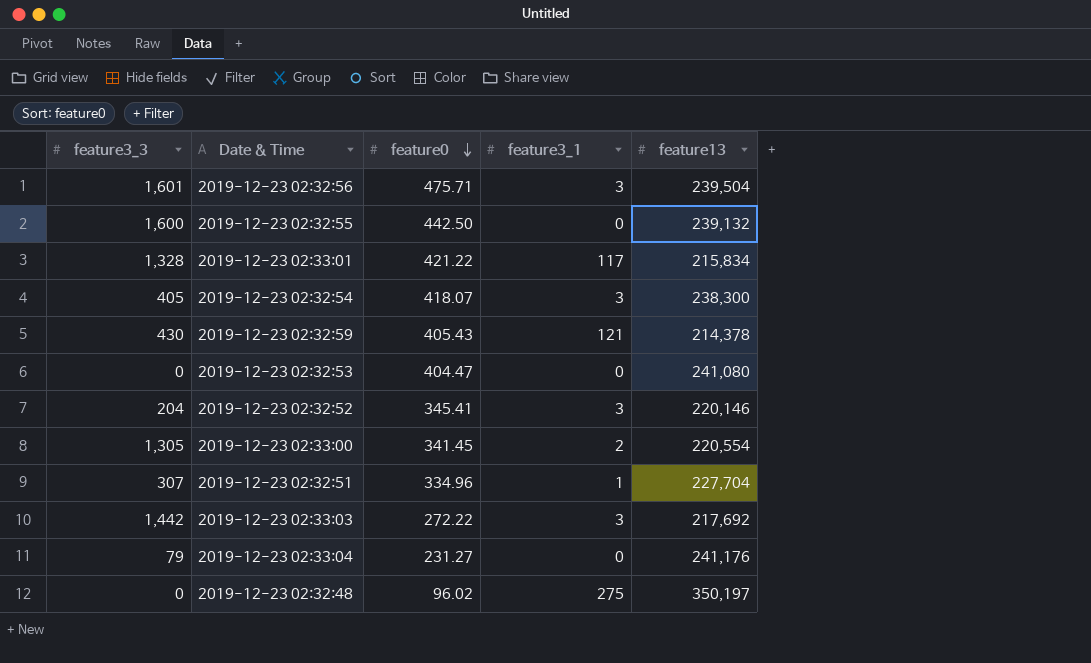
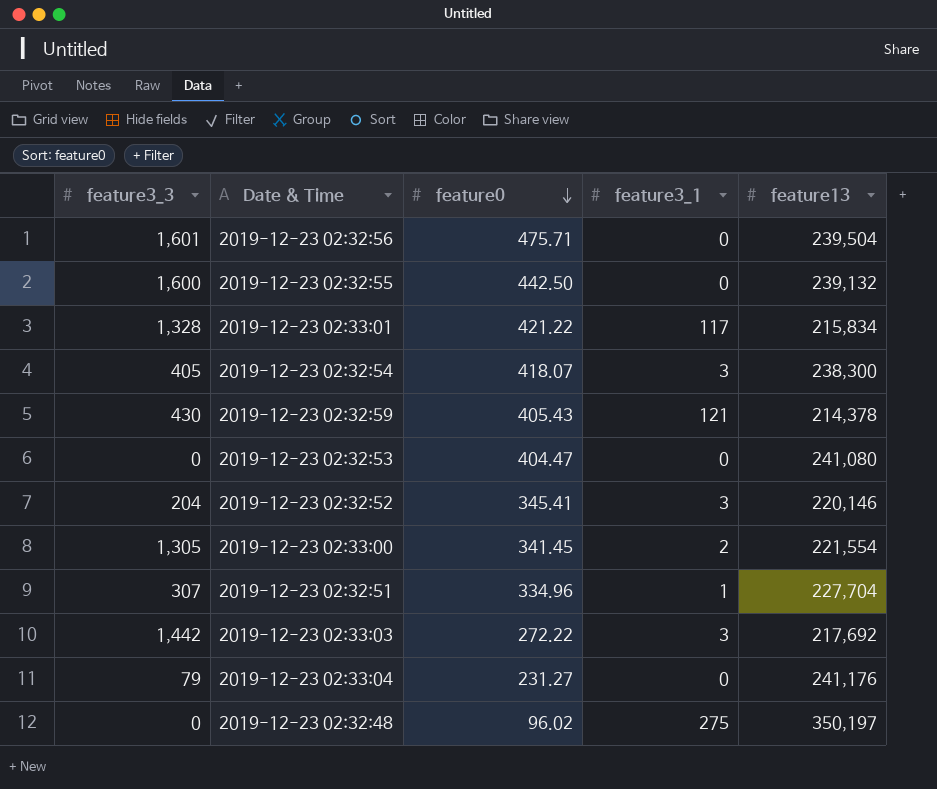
2019-12-23 02:32:56 | feature3_1: 3 -> 0
2019-12-23 02:33:00 | feature13: 220,554 -> 221,554

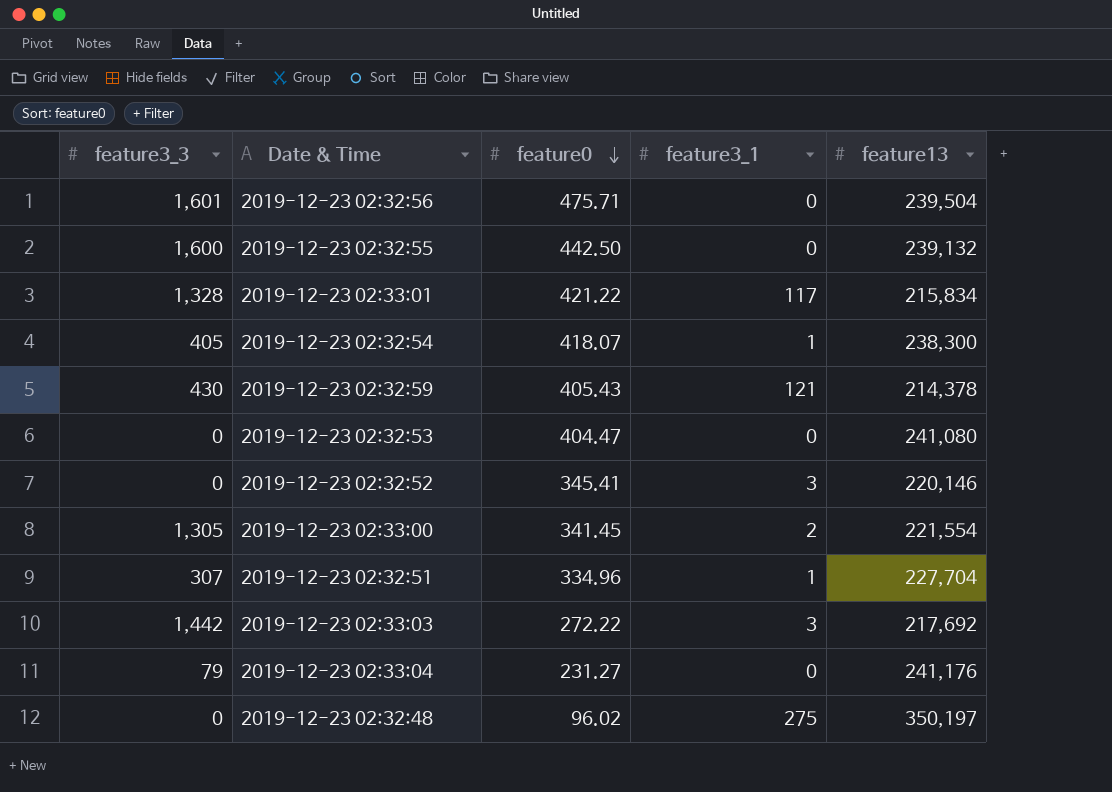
2019-12-23 02:32:54 | feature3_1: 3 -> 1
2019-12-23 02:32:52 | feature3_3: 204 -> 0

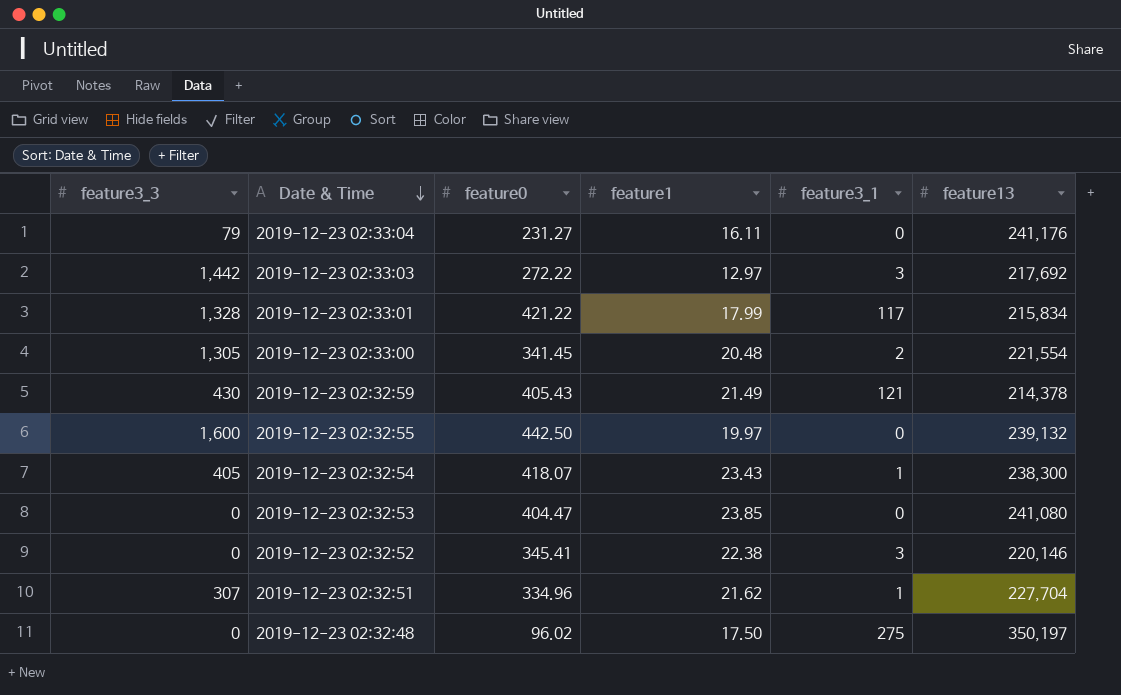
row order: feature0 descending -> Date & Time descending
column feature1 | position: none -> 4
row 2019-12-23 02:32:56: 1,601 | 475.71 | 0 | 239,504 -> none

